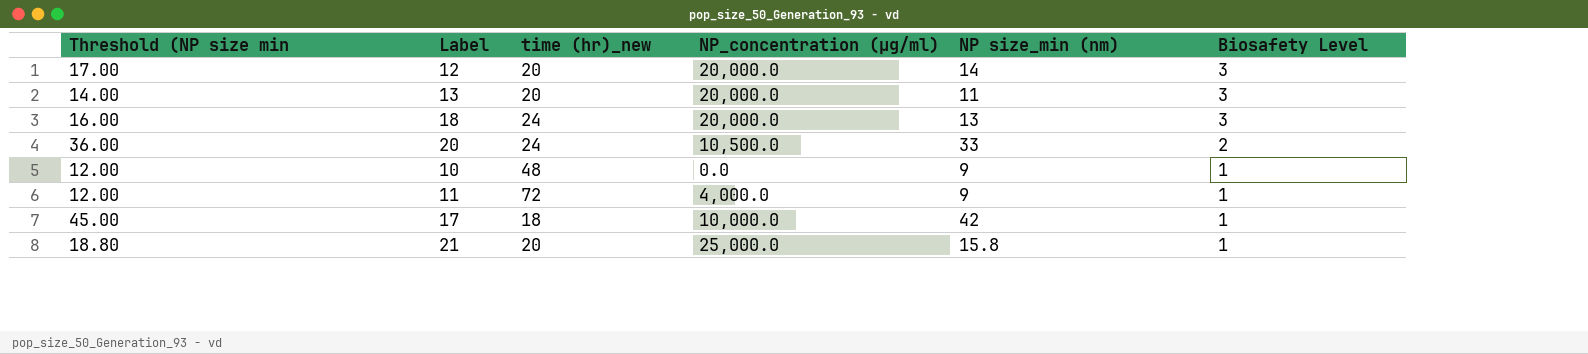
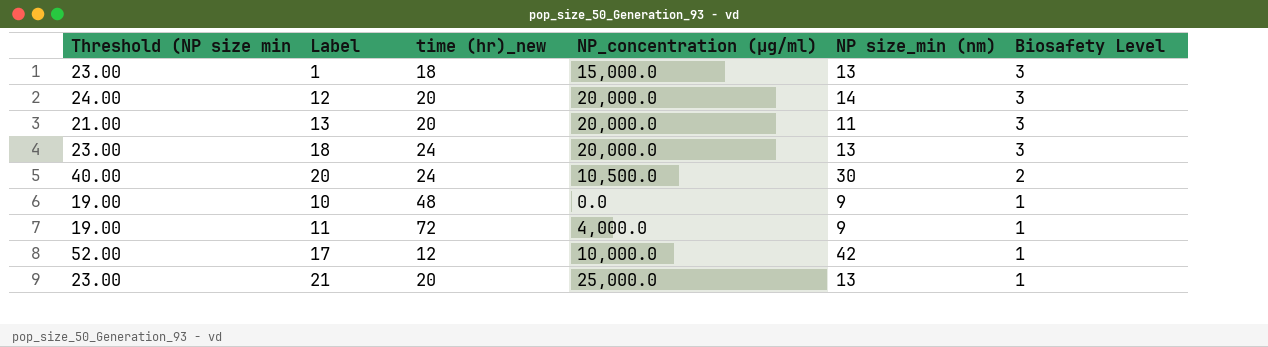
column Threshold (NP size min | formula: [NP size_min (nm)] + 3 -> [NP size_min (nm)] + 10
row 1: none -> 23.00 | 18 | 15,000.0 | 13 | 3
20 | NP size_min (nm): 33 -> 30
17 | time (hr)_new: 18 -> 12
21 | NP size_min (nm): 15.8 -> 13

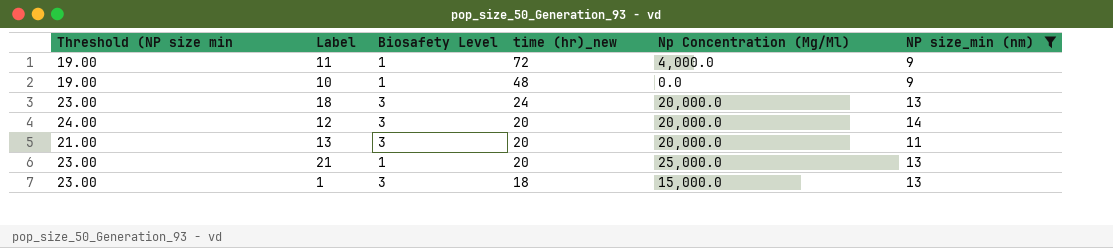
filter: none -> NP size_min (nm) <= 14
row order: Biosafety Level descending -> time (hr)_new descending
column Biosafety Level | position: 6 -> 3
column name: NP_concentration (μg/ml) -> Np Concentration (Μg/Ml)

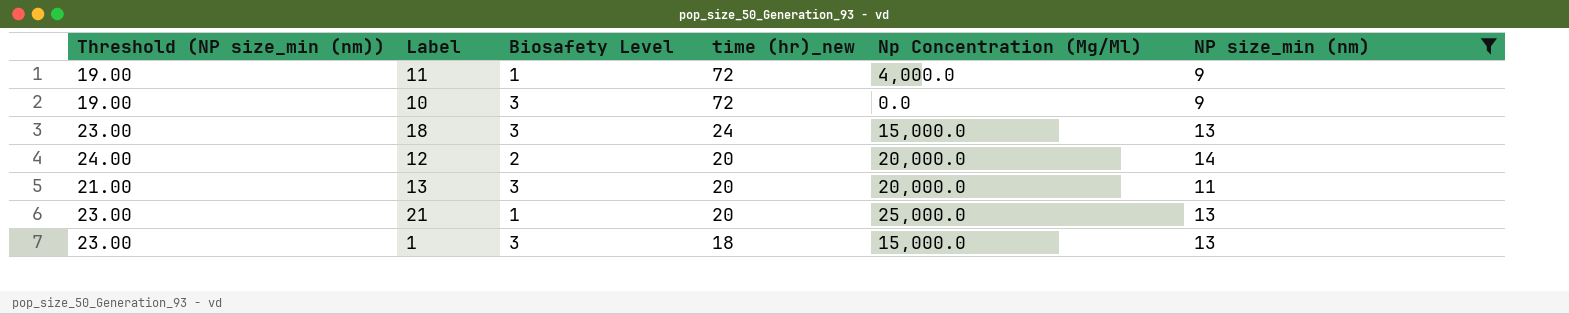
column name: Threshold (NP size min -> Threshold (NP size_min (nm))
10 | Biosafety Level: 1 -> 3
10 | time (hr)_new: 48 -> 72
18 | Np Concentration (Μg/Ml): 20,000.0 -> 15,000.0
12 | Biosafety Level: 3 -> 2

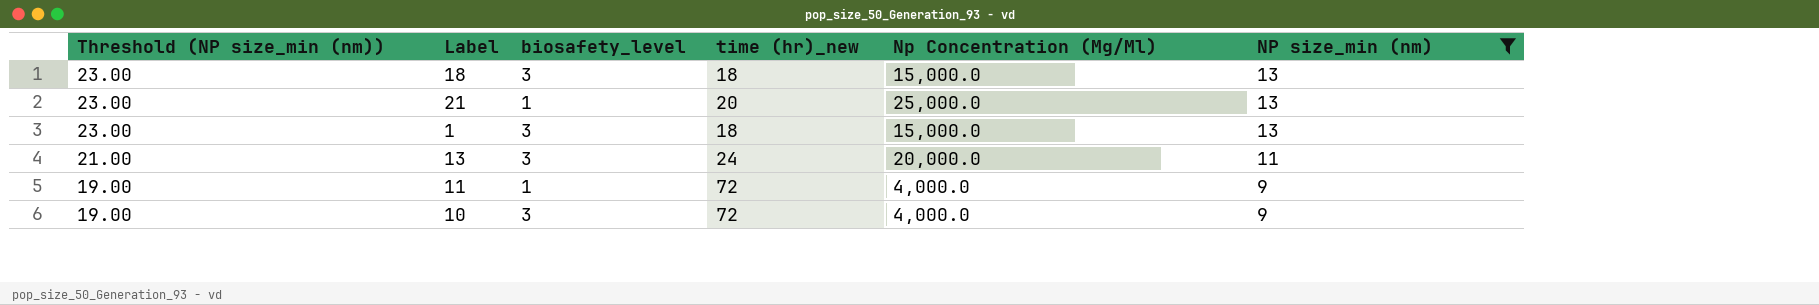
row order: time (hr)_new descending -> Threshold (NP size_min (nm)) descending
column name: Biosafety Level -> biosafety_level
row 12: 24.00 | 2 | 20 | 20,000.0 | 14 -> none
18 | time (hr)_new: 24 -> 18
13 | time (hr)_new: 20 -> 24
10 | Np Concentration (Μg/Ml): 0.0 -> 4,000.0

